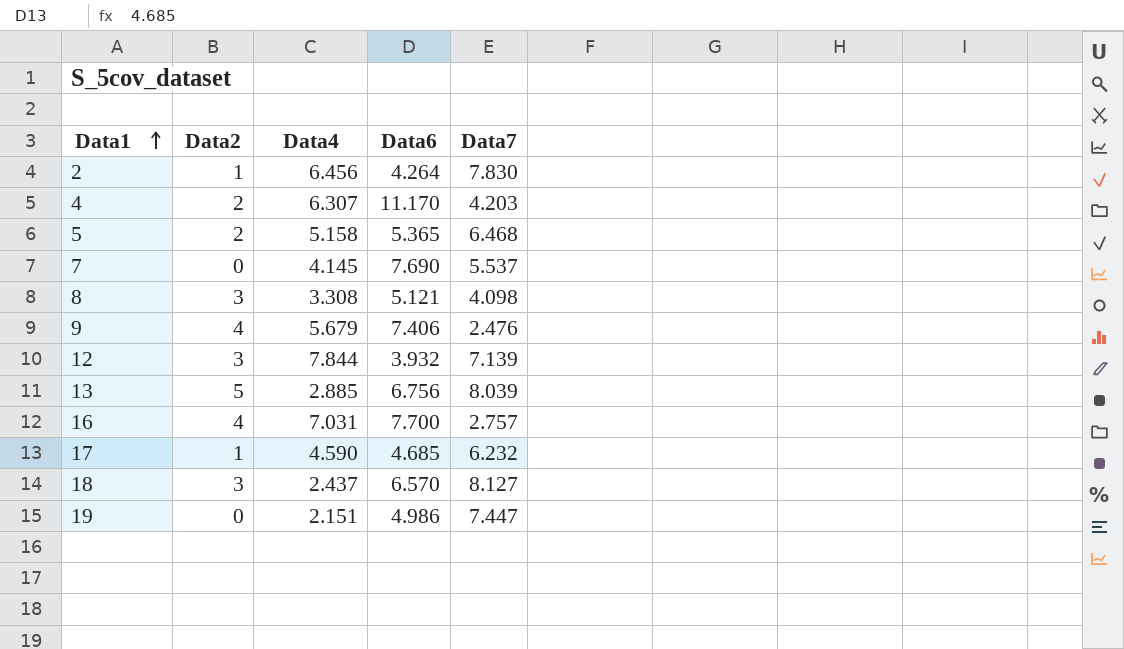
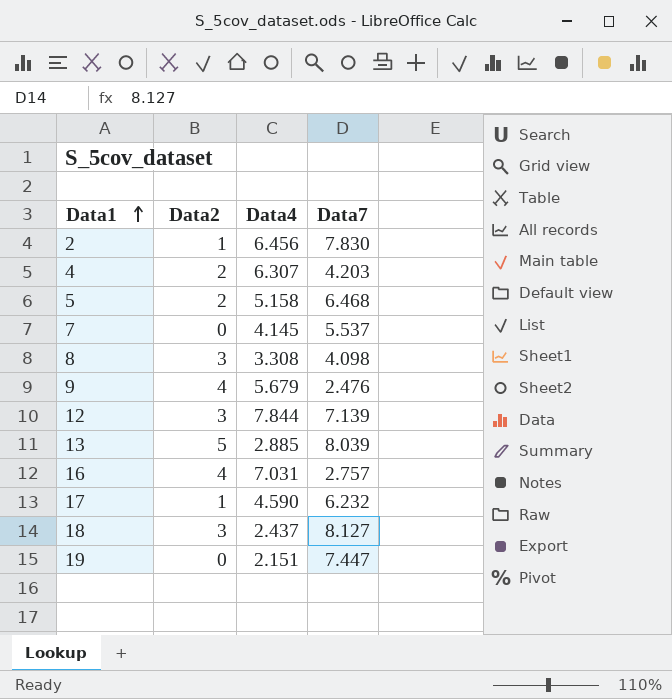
column Data6 | position: 4 -> none

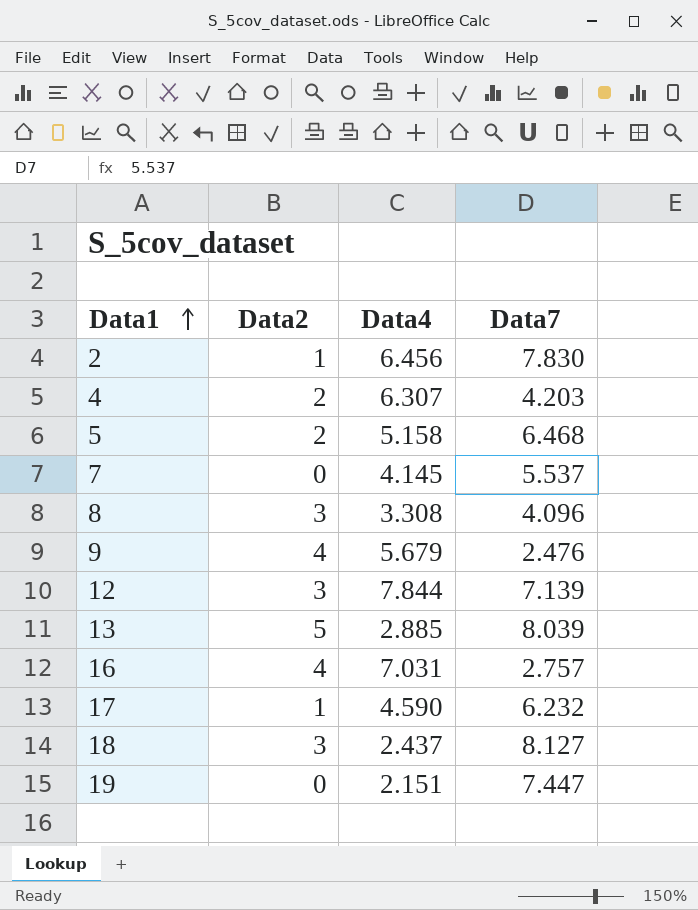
8 | Data7: 4.098 -> 4.096

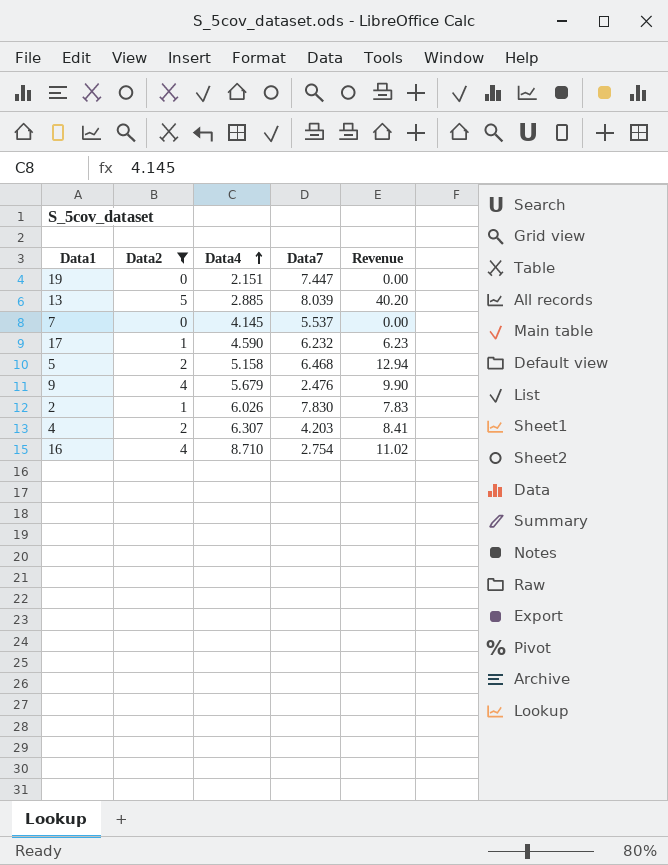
filter: none -> Data2 != 3
row order: Data1 ascending -> Data4 ascending
column Revenue | formula: none -> [Data2] * [Data7]
2 | Data4: 6.456 -> 6.026
16 | Data4: 7.031 -> 8.710
16 | Data7: 2.757 -> 2.754

